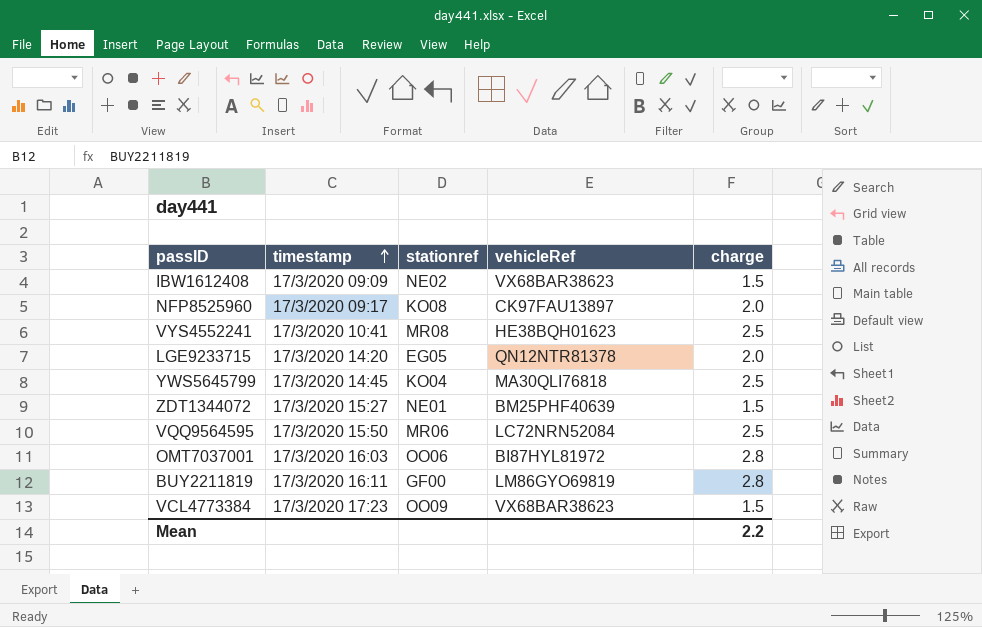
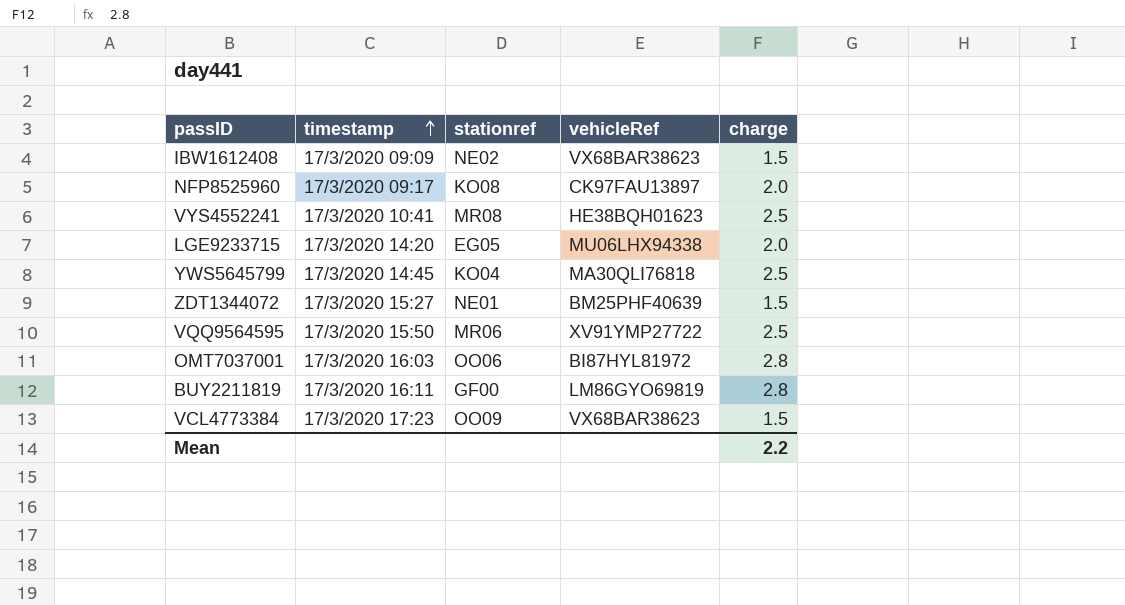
LGE9233715 | vehicleRef: QN12NTR81378 -> MU06LHX94338
VQQ9564595 | vehicleRef: LC72NRN52084 -> XV91YMP27722

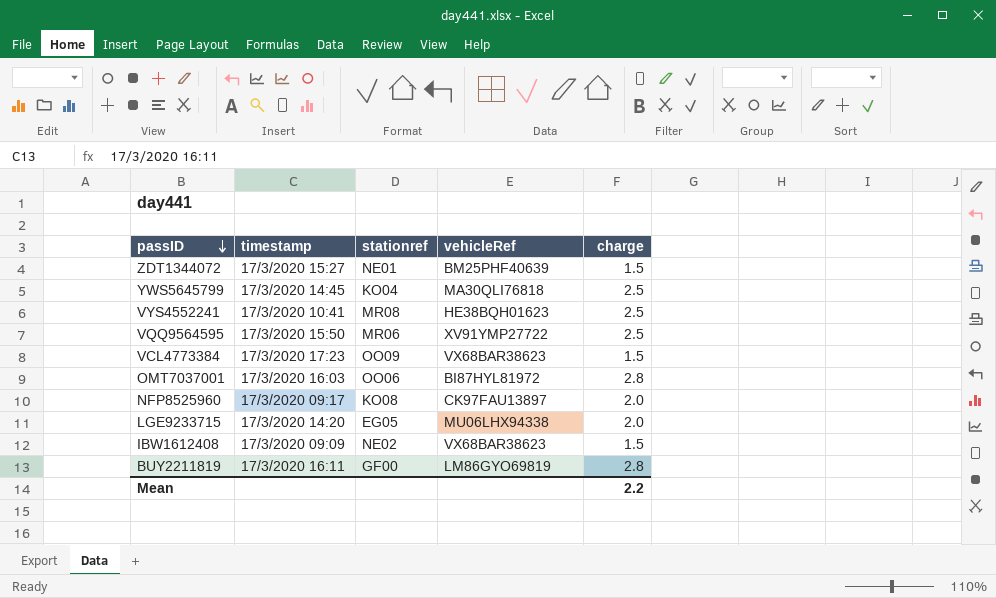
row order: timestamp ascending -> passID descending

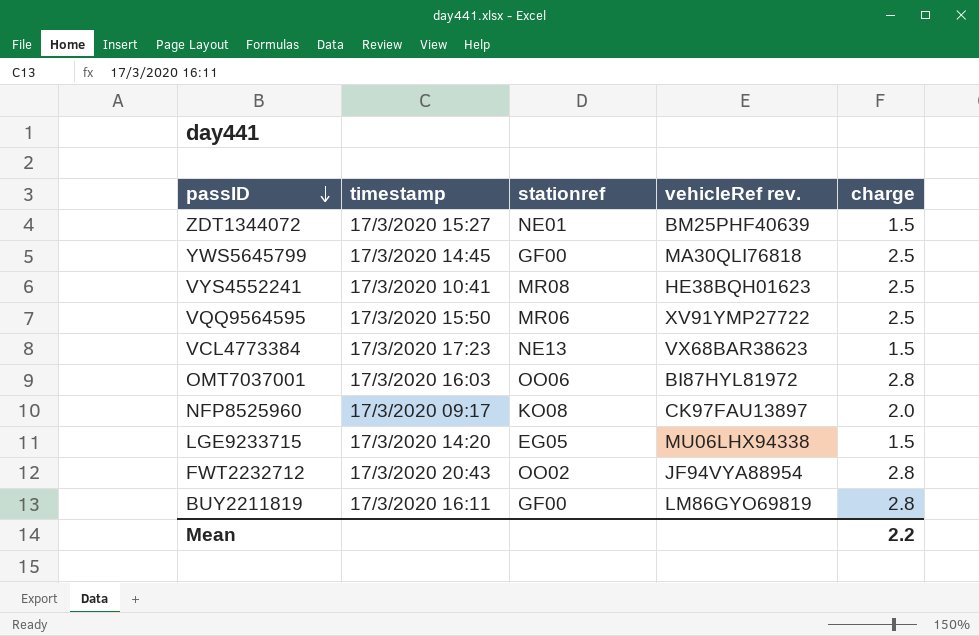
column name: vehicleRef -> vehicleRef rev.
row IBW1612408: 17/3/2020 09:09 | NE02 | VX68BAR38623 | 1.5 -> none
YWS5645799 | stationref: KO04 -> GF00
VCL4773384 | stationref: OO09 -> NE13
LGE9233715 | charge: 2.0 -> 1.5
row FWT2232712: none -> 17/3/2020 20:43 | OO02 | JF94VYA88954 | 2.8

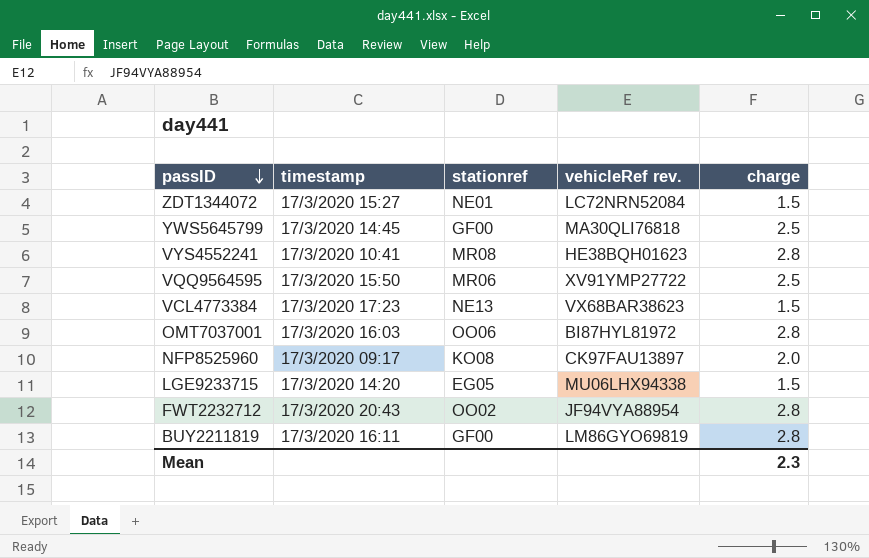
ZDT1344072 | vehicleRef rev.: BM25PHF40639 -> LC72NRN52084
VYS4552241 | charge: 2.5 -> 2.8
Mean | charge: 2.2 -> 2.3

